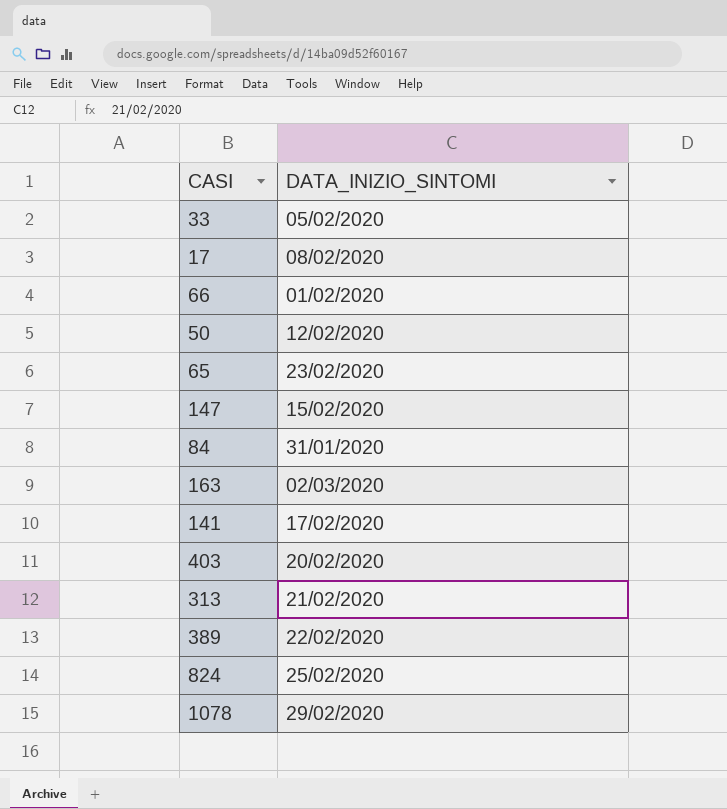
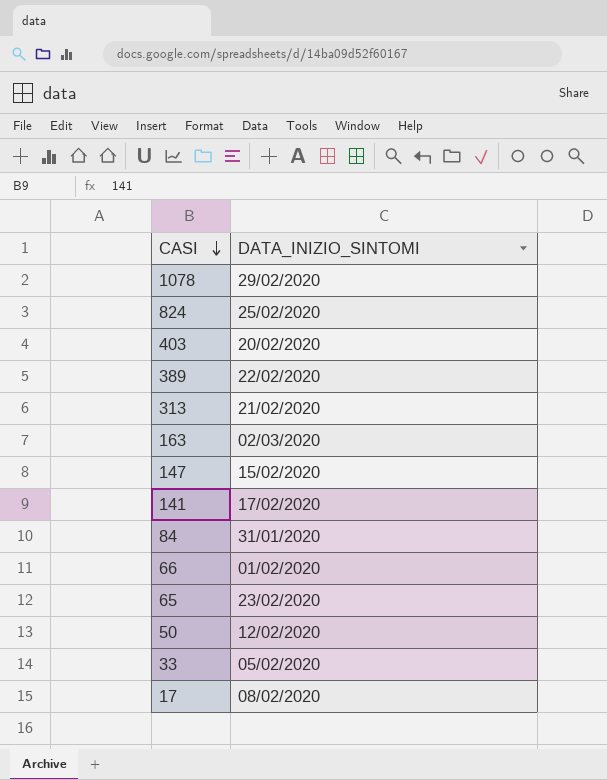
row order: none -> CASI descending

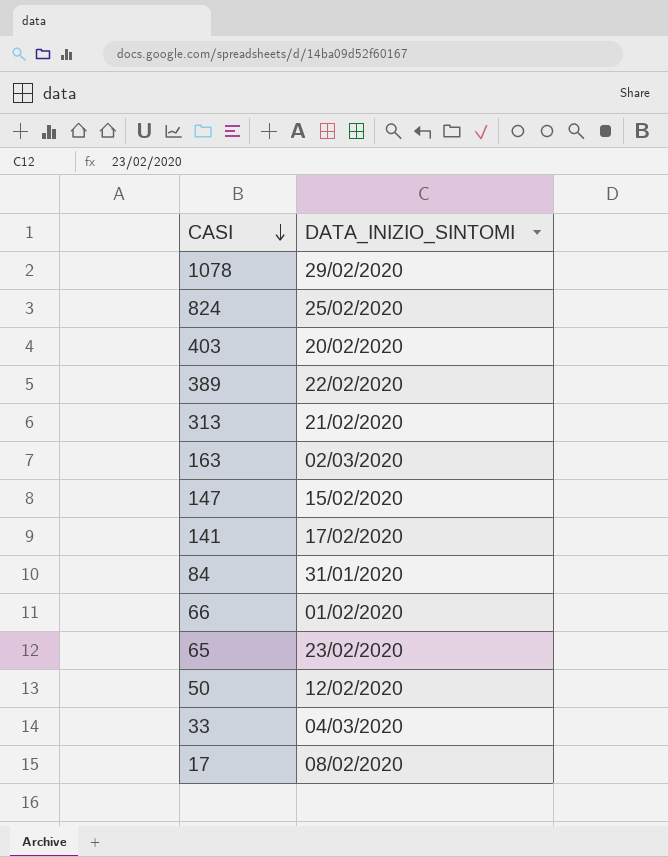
33 | DATA_INIZIO_SINTOMI: 05/02/2020 -> 04/03/2020

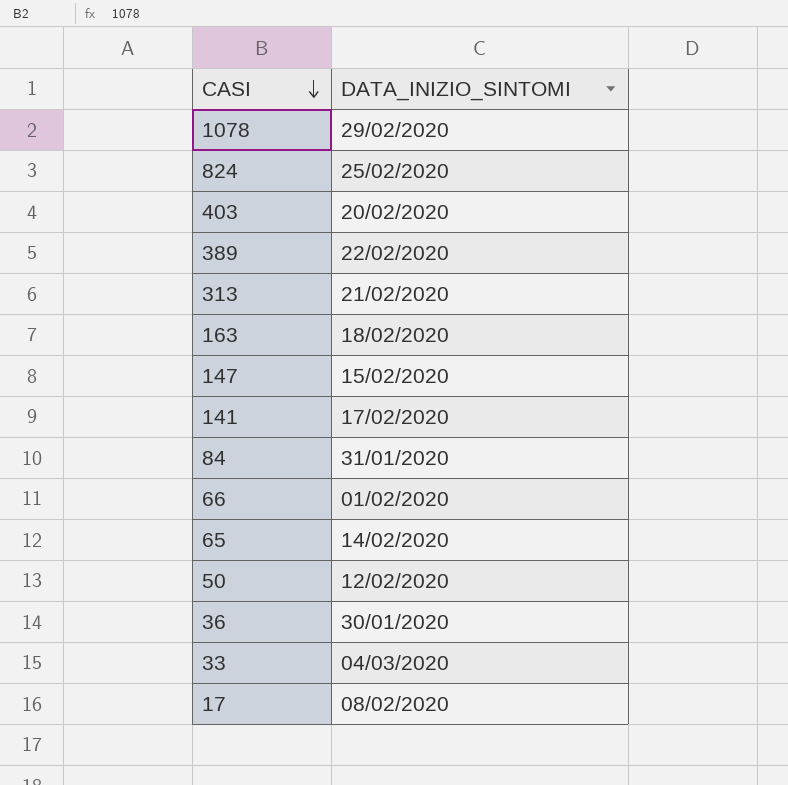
163 | DATA_INIZIO_SINTOMI: 02/03/2020 -> 18/02/2020
65 | DATA_INIZIO_SINTOMI: 23/02/2020 -> 14/02/2020
row 36: none -> 30/01/2020

